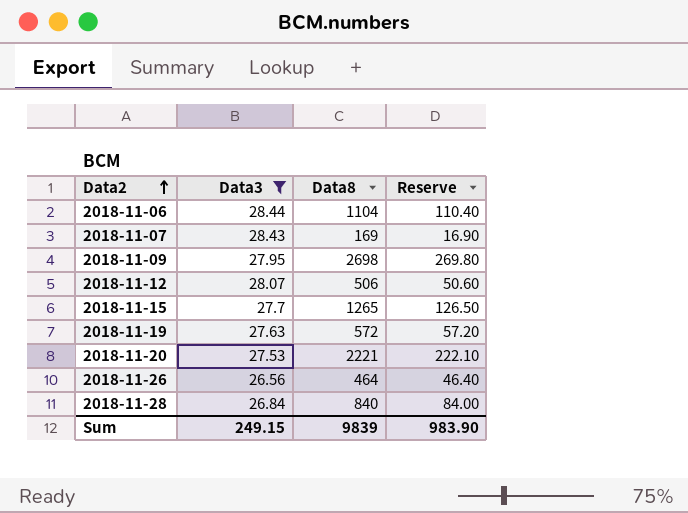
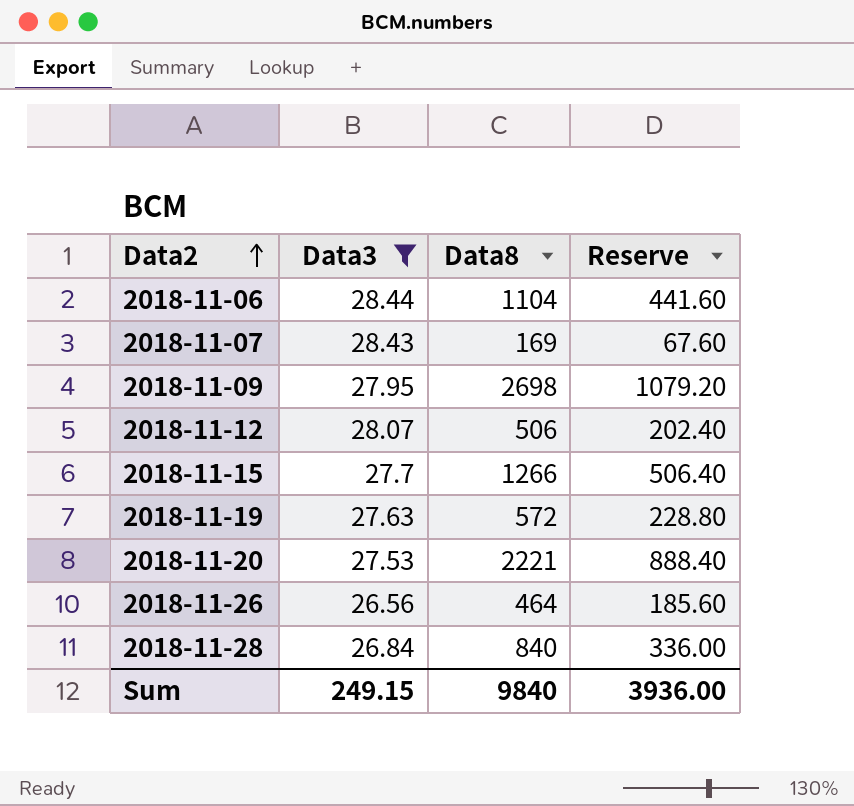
column Reserve | formula: [Data8] * 0.1 -> [Data8] * 0.4
2018-11-15 | Data8: 1265 -> 1266
Sum | Data8: 9839 -> 9840
Sum | Reserve: 983.90 -> 3936.00

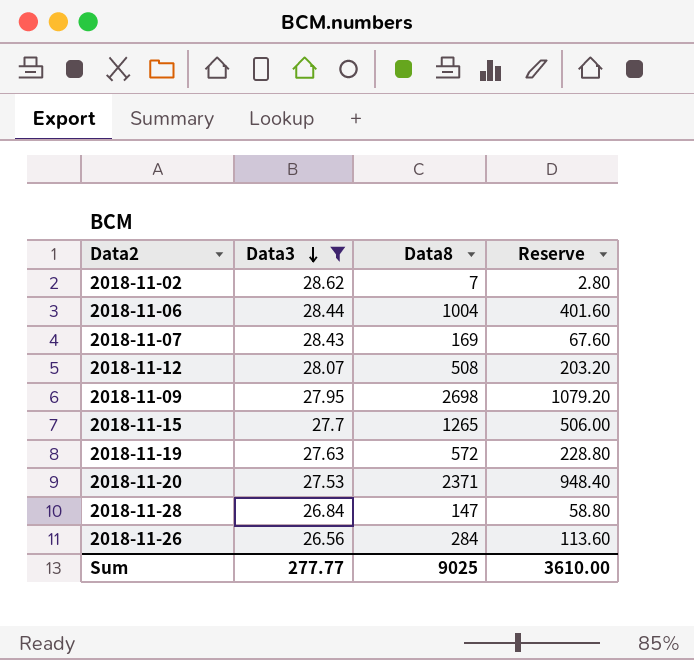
row order: Data2 ascending -> Data3 descending
row 2018-11-02: none -> 28.62 | 7 | 2.80
2018-11-06 | Data8: 1104 -> 1004
2018-11-06 | Reserve: 441.60 -> 401.60
2018-11-12 | Data8: 506 -> 508
2018-11-12 | Reserve: 202.40 -> 203.20
2018-11-15 | Data8: 1266 -> 1265
2018-11-15 | Reserve: 506.40 -> 506.00
2018-11-20 | Data8: 2221 -> 2371
2018-11-20 | Reserve: 888.40 -> 948.40
2018-11-28 | Data8: 840 -> 147
2018-11-28 | Reserve: 336.00 -> 58.80
2018-11-26 | Data8: 464 -> 284
2018-11-26 | Reserve: 185.60 -> 113.60
Sum | Data3: 249.15 -> 277.77
Sum | Data8: 9840 -> 9025
Sum | Reserve: 3936.00 -> 3610.00

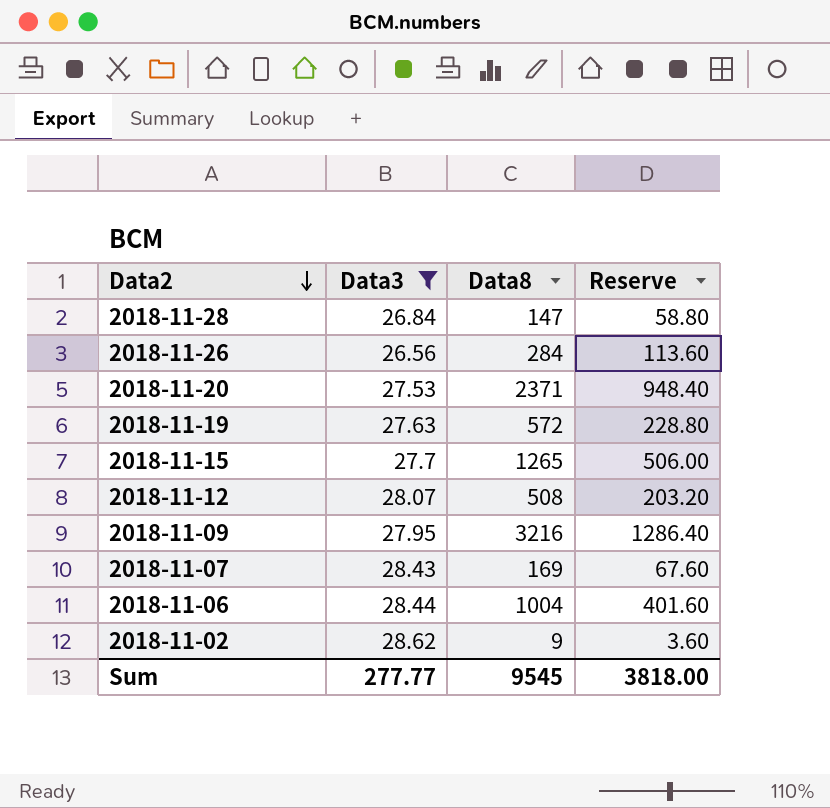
row order: Data3 descending -> Data2 descending
2018-11-09 | Data8: 2698 -> 3216
2018-11-09 | Reserve: 1079.20 -> 1286.40
2018-11-02 | Data8: 7 -> 9
2018-11-02 | Reserve: 2.80 -> 3.60
Sum | Data8: 9025 -> 9545
Sum | Reserve: 3610.00 -> 3818.00

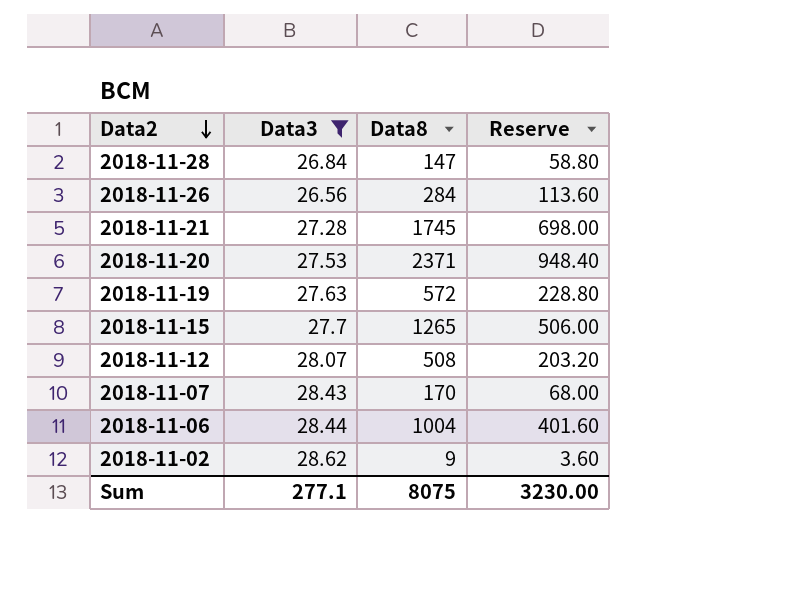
row 2018-11-09: 27.95 | 3216 | 1286.40 -> none
row 2018-11-21: none -> 27.28 | 1745 | 698.00
2018-11-07 | Data8: 169 -> 170
2018-11-07 | Reserve: 67.60 -> 68.00
Sum | Data3: 277.77 -> 277.1
Sum | Data8: 9545 -> 8075
Sum | Reserve: 3818.00 -> 3230.00

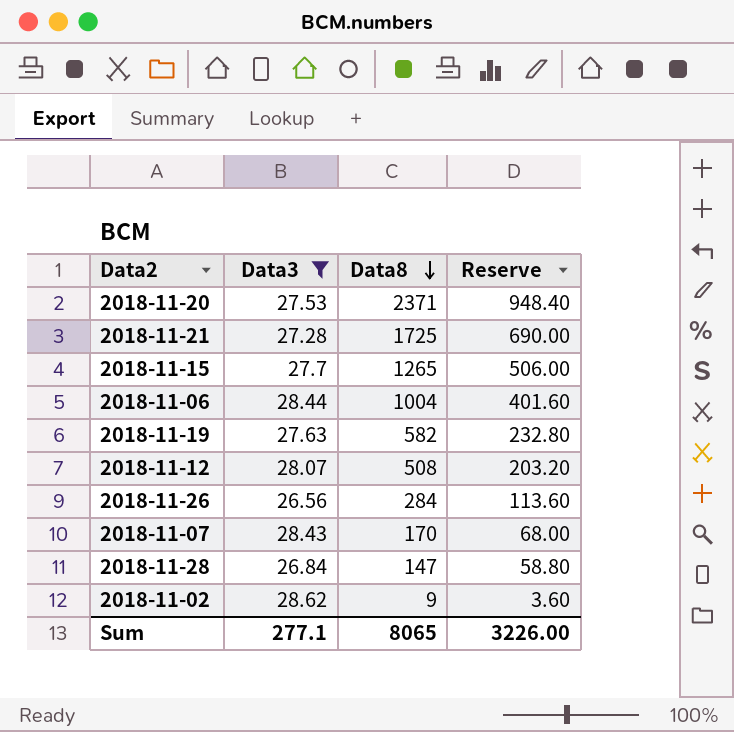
row order: Data2 descending -> Data8 descending
2018-11-21 | Data8: 1745 -> 1725
2018-11-21 | Reserve: 698.00 -> 690.00
2018-11-19 | Data8: 572 -> 582
2018-11-19 | Reserve: 228.80 -> 232.80
Sum | Data8: 8075 -> 8065
Sum | Reserve: 3230.00 -> 3226.00

